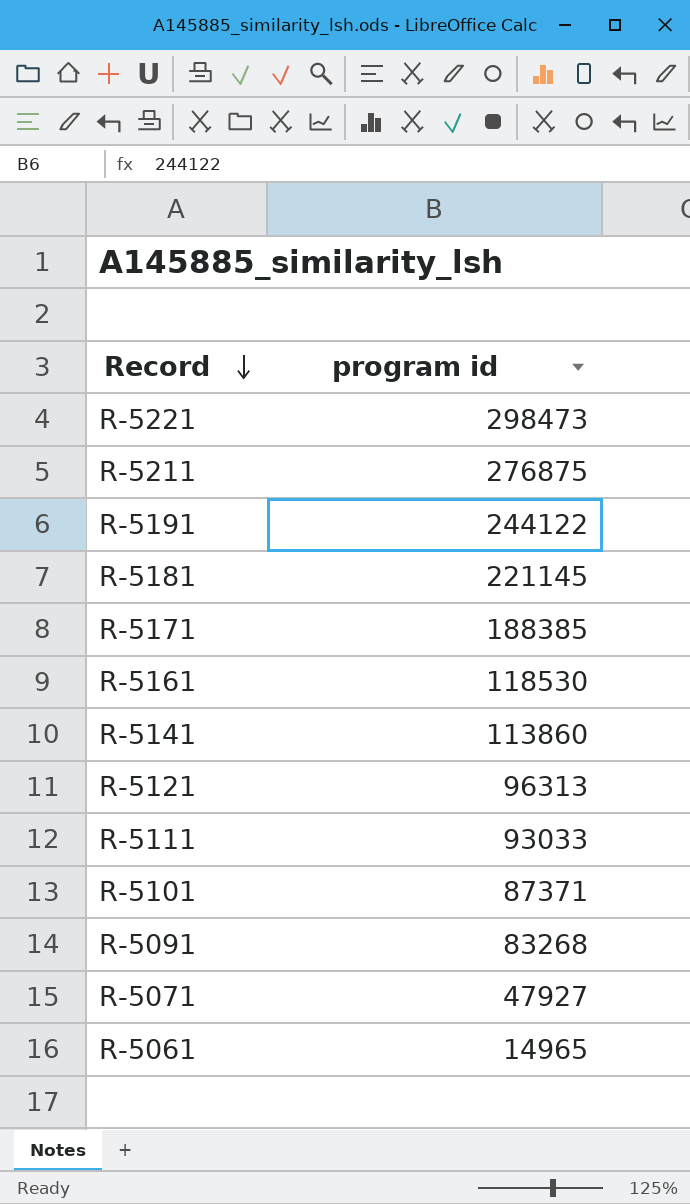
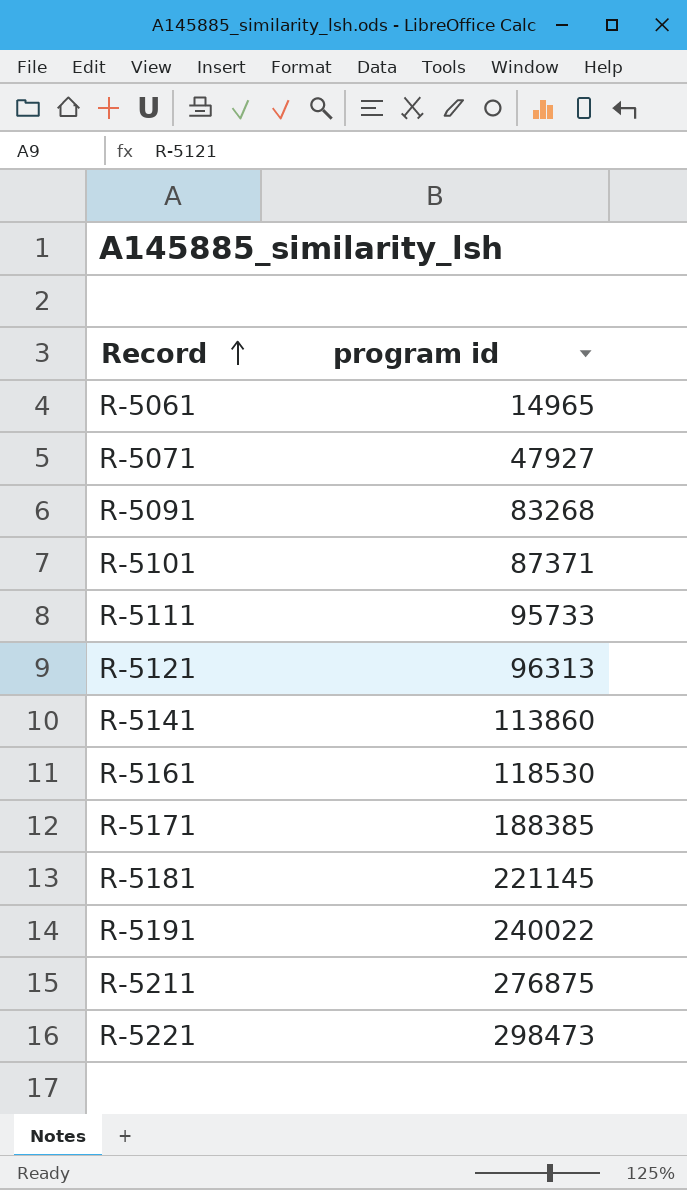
row order: Record descending -> Record ascending
R-5111 | program id: 93033 -> 95733
R-5191 | program id: 244122 -> 240022

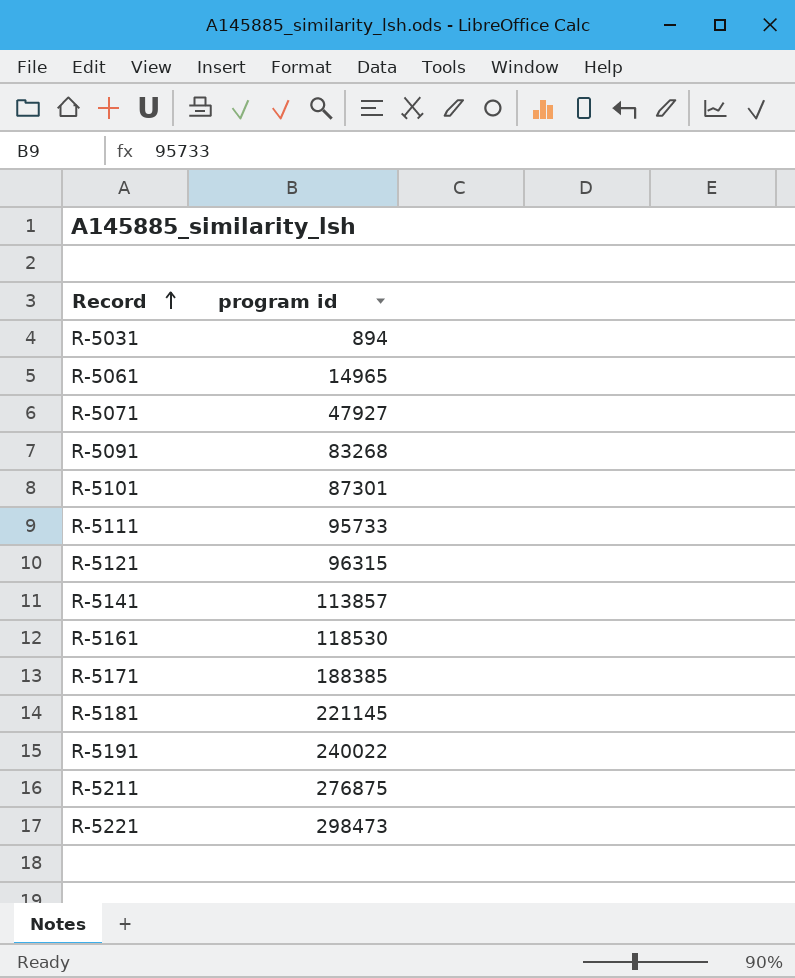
row R-5031: none -> 894
R-5101 | program id: 87371 -> 87301
R-5121 | program id: 96313 -> 96315
R-5141 | program id: 113860 -> 113857

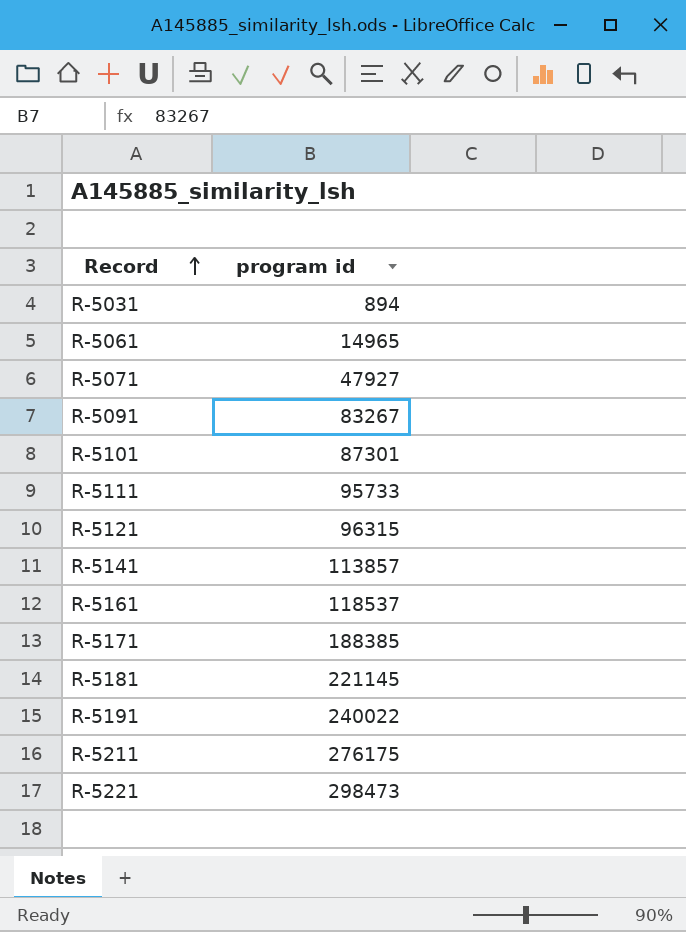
R-5091 | program id: 83268 -> 83267
R-5161 | program id: 118530 -> 118537
R-5211 | program id: 276875 -> 276175

